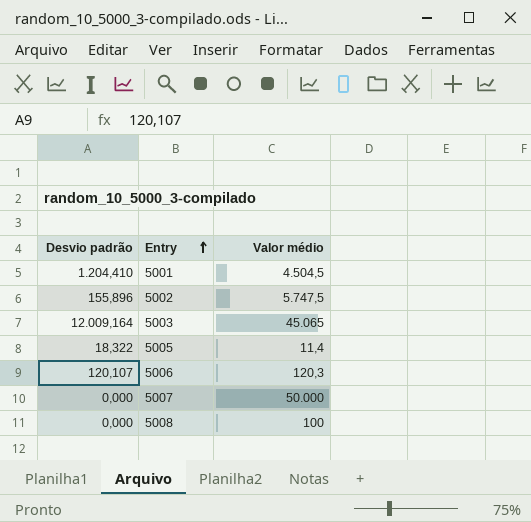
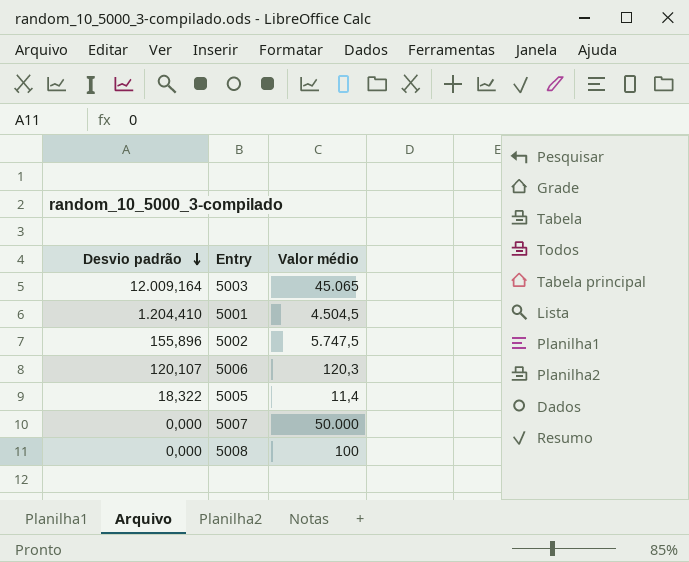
row order: Entry ascending -> Desvio padrão descending

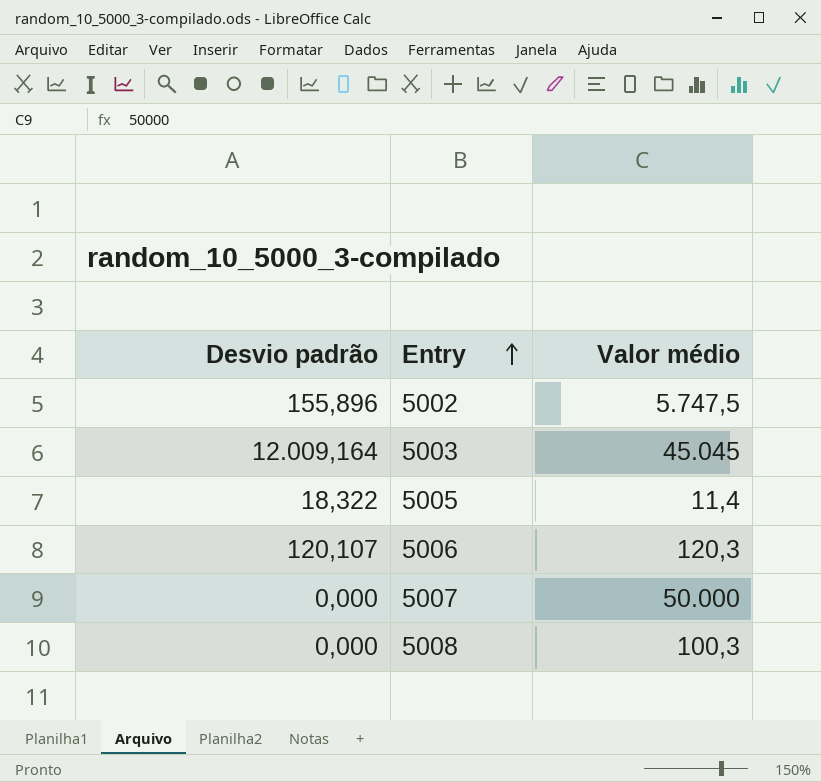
row order: Desvio padrão descending -> Entry ascending
row 5001: 1.204,410 | 4.504,5 -> none
5003 | Valor médio: 45.065 -> 45.045
5008 | Valor médio: 100 -> 100,3

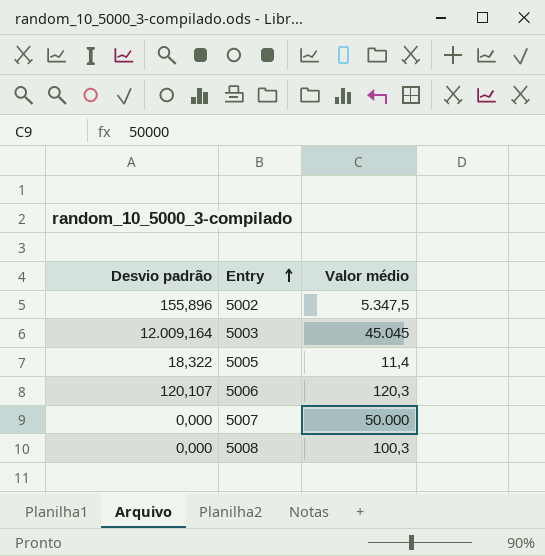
5002 | Valor médio: 5.747,5 -> 5.347,5

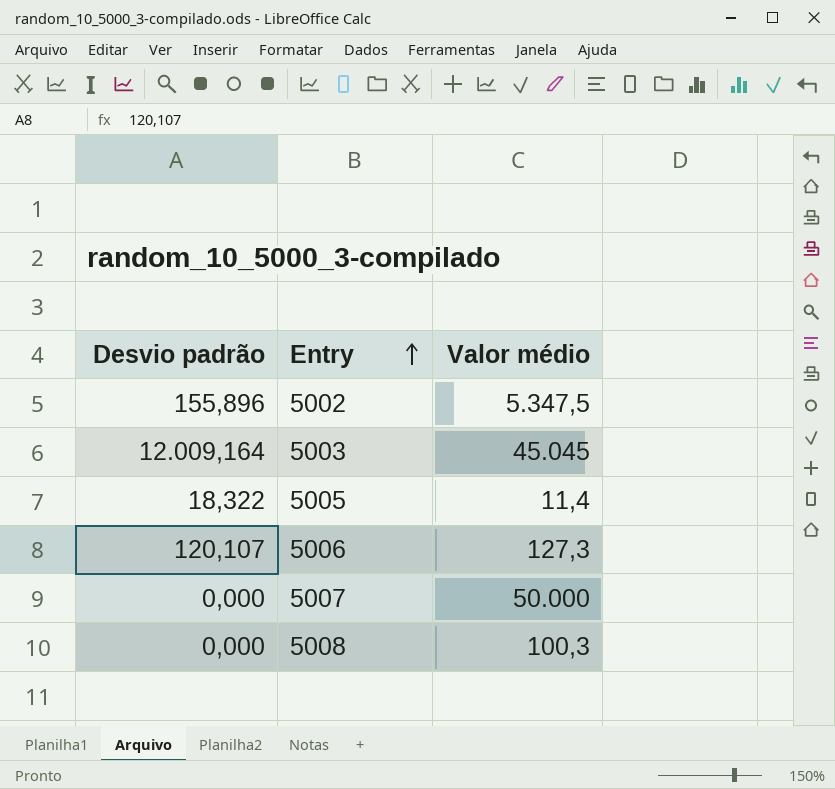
5006 | Valor médio: 120,3 -> 127,3

